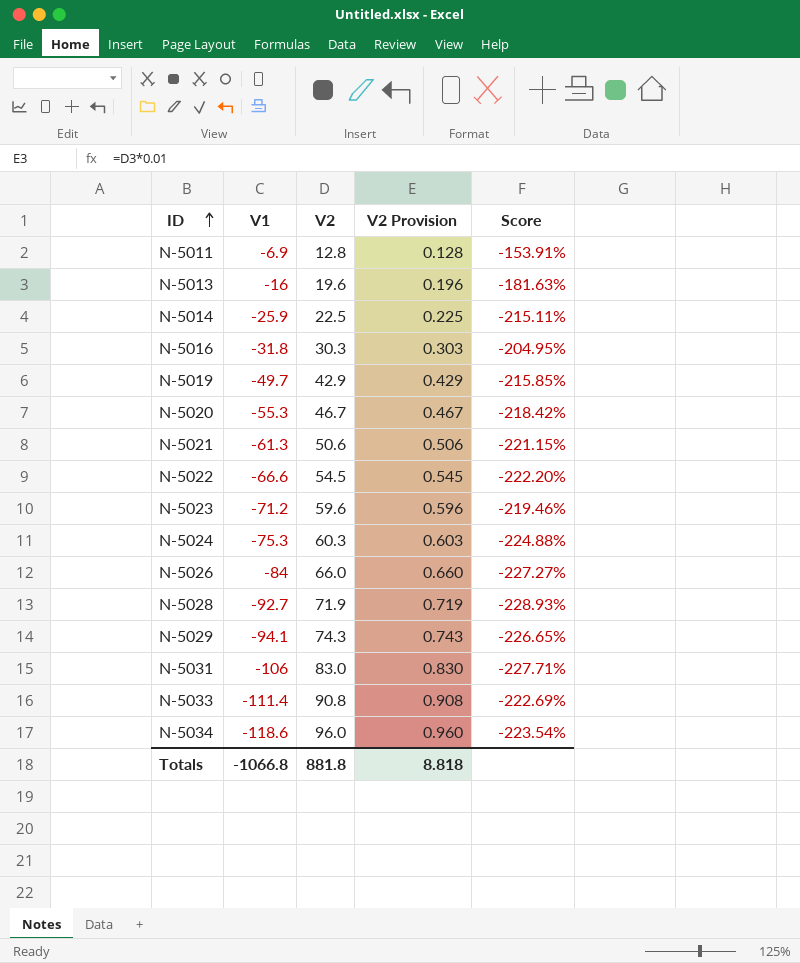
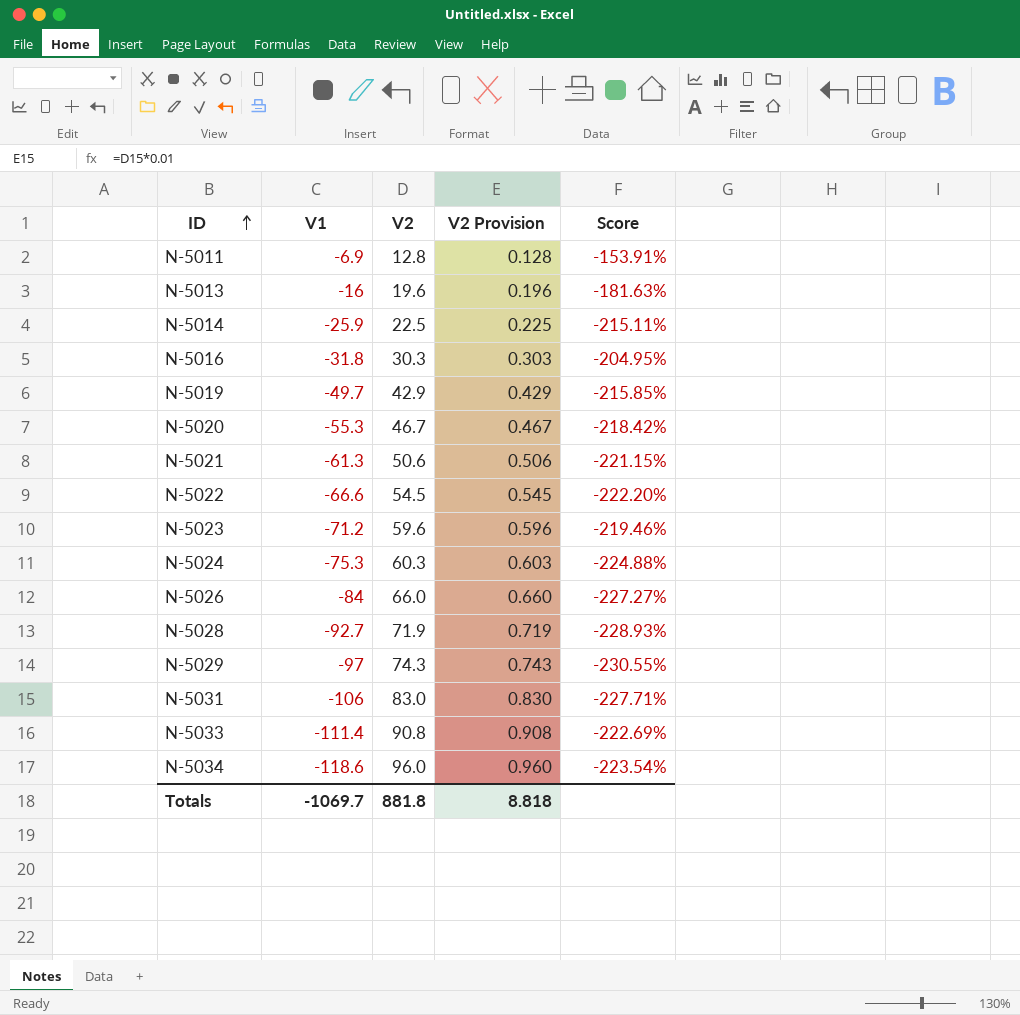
N-5029 | V1: -94.1 -> -97
N-5029 | Score: -226.65% -> -230.55%
Totals | V1: -1066.8 -> -1069.7

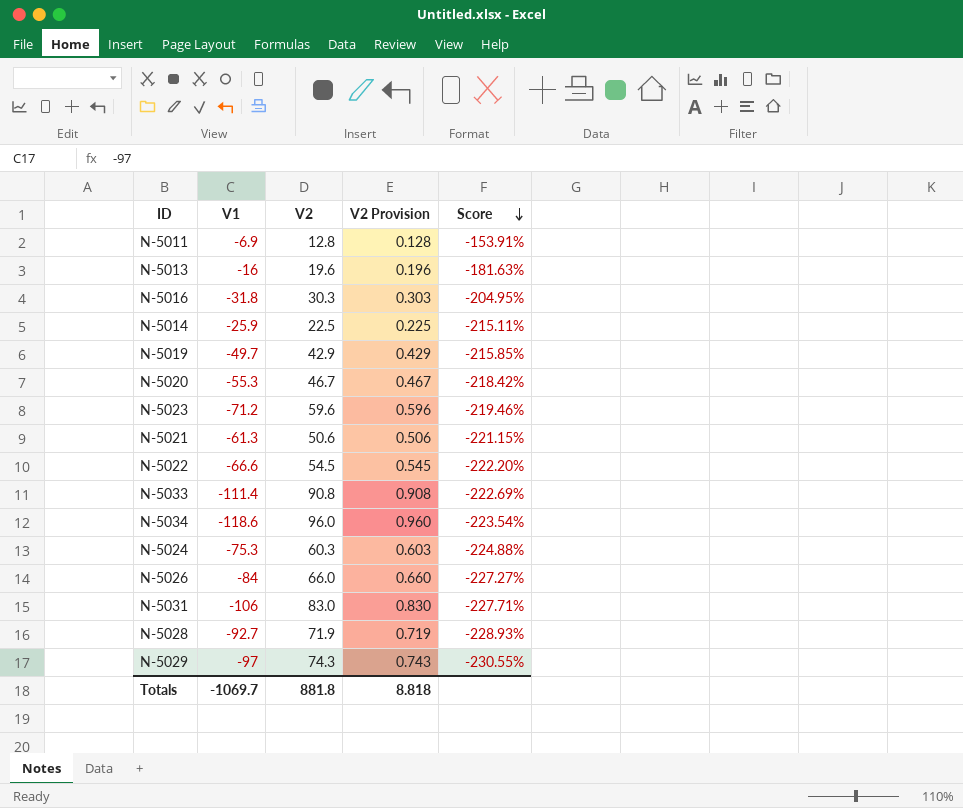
row order: ID ascending -> Score descending

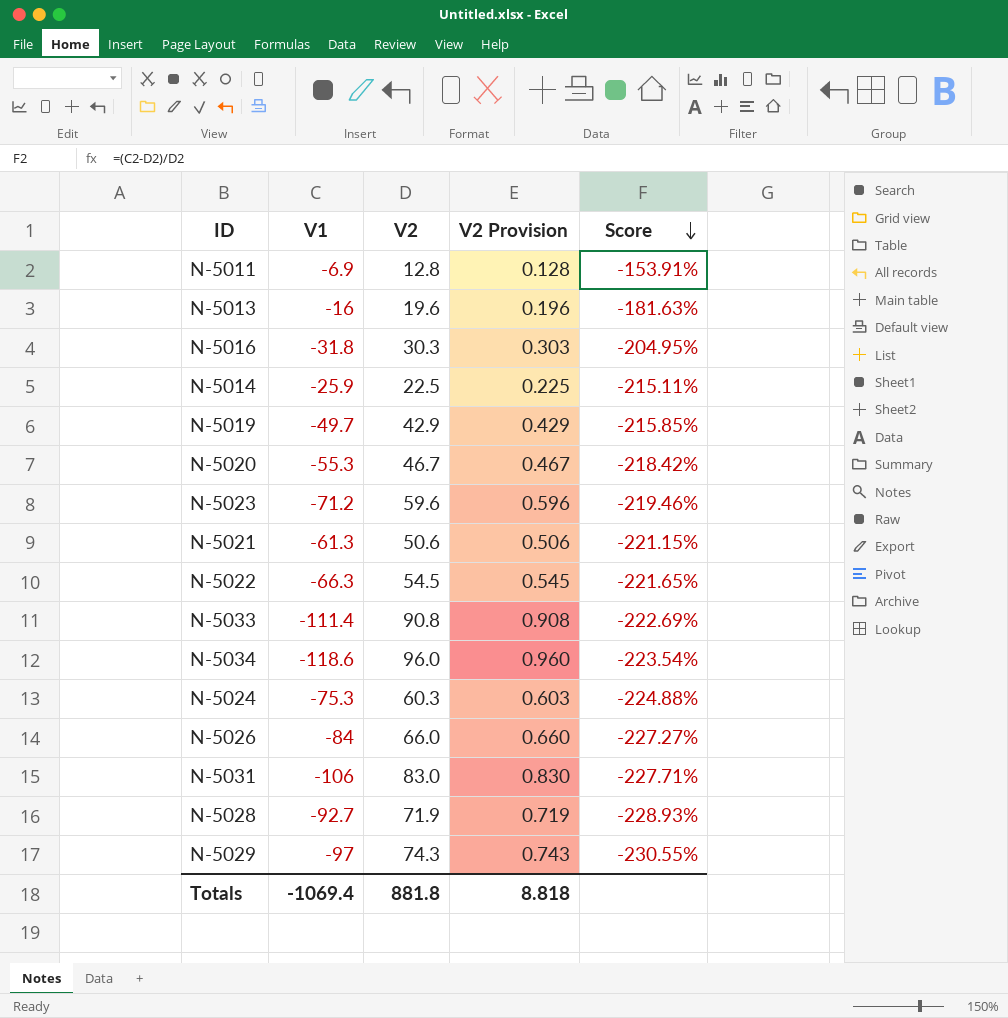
N-5022 | V1: -66.6 -> -66.3
N-5022 | Score: -222.20% -> -221.65%
Totals | V1: -1069.7 -> -1069.4

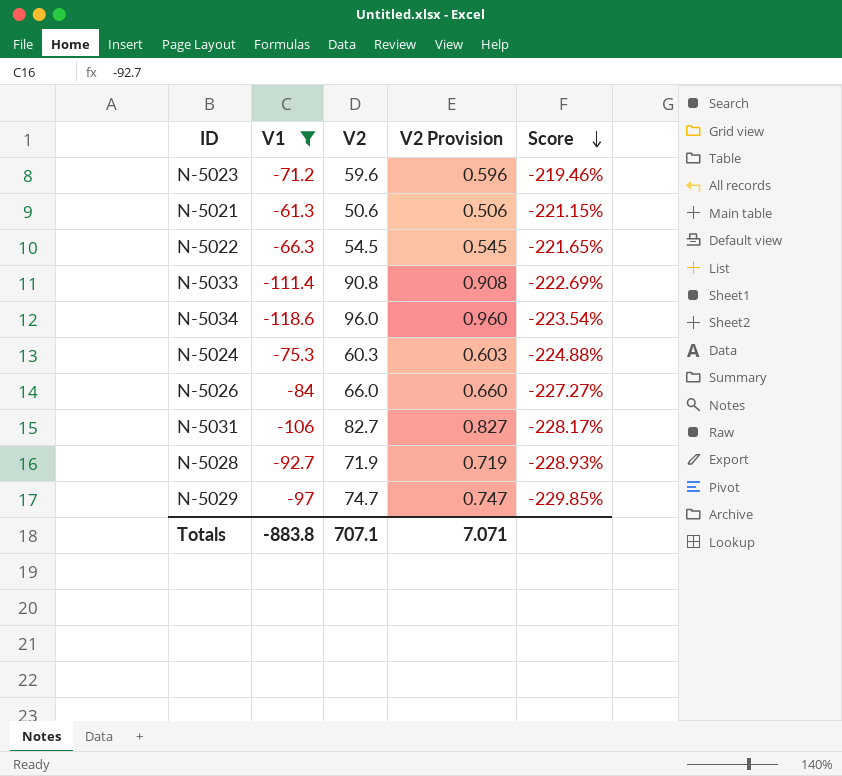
filter: none -> V1 <= -61.3
N-5031 | V2: 83.0 -> 82.7
N-5031 | V2 Provision: 0.830 -> 0.827
N-5031 | Score: -227.71% -> -228.17%
N-5029 | V2: 74.3 -> 74.7
N-5029 | V2 Provision: 0.743 -> 0.747
N-5029 | Score: -230.55% -> -229.85%
Totals | V1: -1069.4 -> -883.8
Totals | V2: 881.8 -> 707.1
Totals | V2 Provision: 8.818 -> 7.071

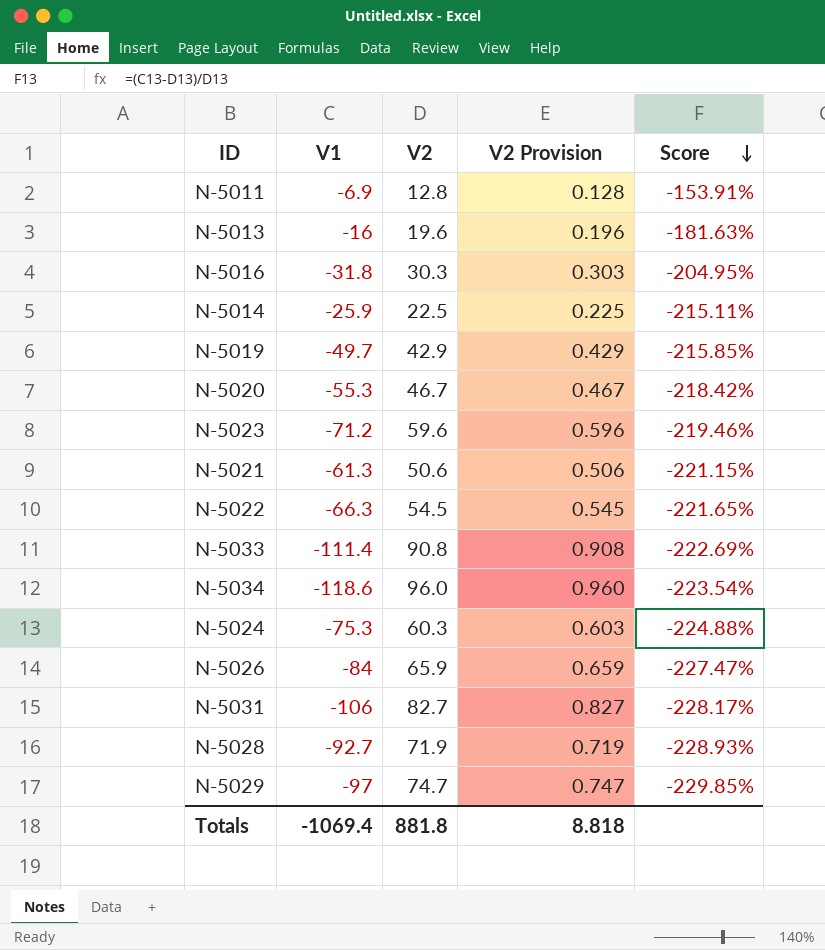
filter: V1 <= -61.3 -> none
N-5026 | V2: 66.0 -> 65.9
N-5026 | V2 Provision: 0.660 -> 0.659
N-5026 | Score: -227.27% -> -227.47%
Totals | V1: -883.8 -> -1069.4
Totals | V2: 707.1 -> 881.8
Totals | V2 Provision: 7.071 -> 8.818

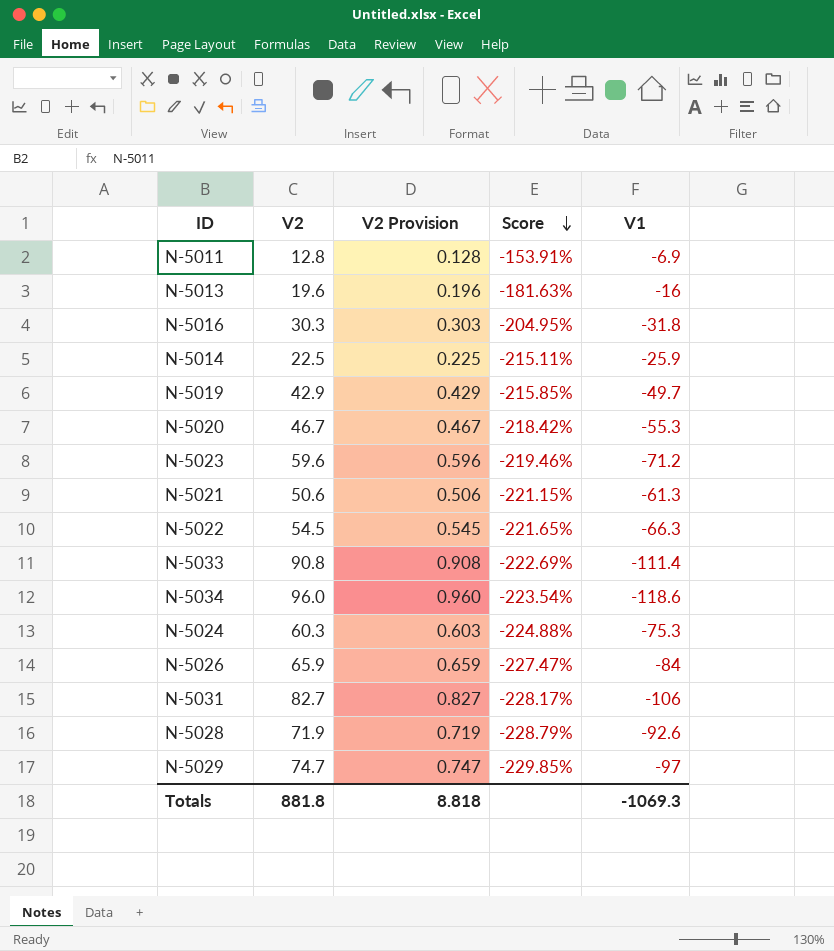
column V1 | position: 2 -> 5
N-5028 | Score: -228.93% -> -228.79%
N-5028 | V1: -92.7 -> -92.6
Totals | V1: -1069.4 -> -1069.3

